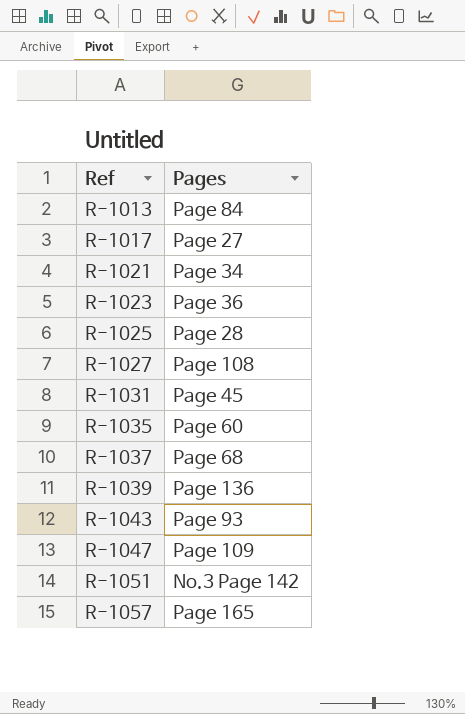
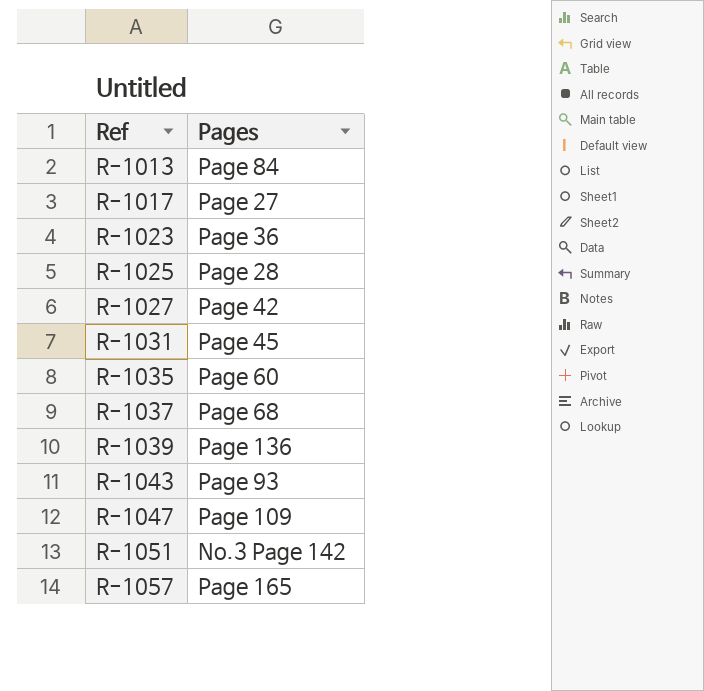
row R-1021: Page 34 -> none
R-1027 | Pages: Page 108 -> Page 42

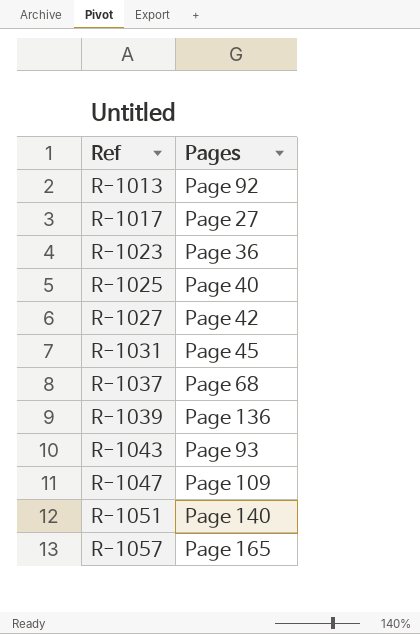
row R-1035: Page 60 -> none
R-1013 | Pages: Page 84 -> Page 92
R-1025 | Pages: Page 28 -> Page 40
R-1051 | Pages: No.3 Page 142 -> Page 140

